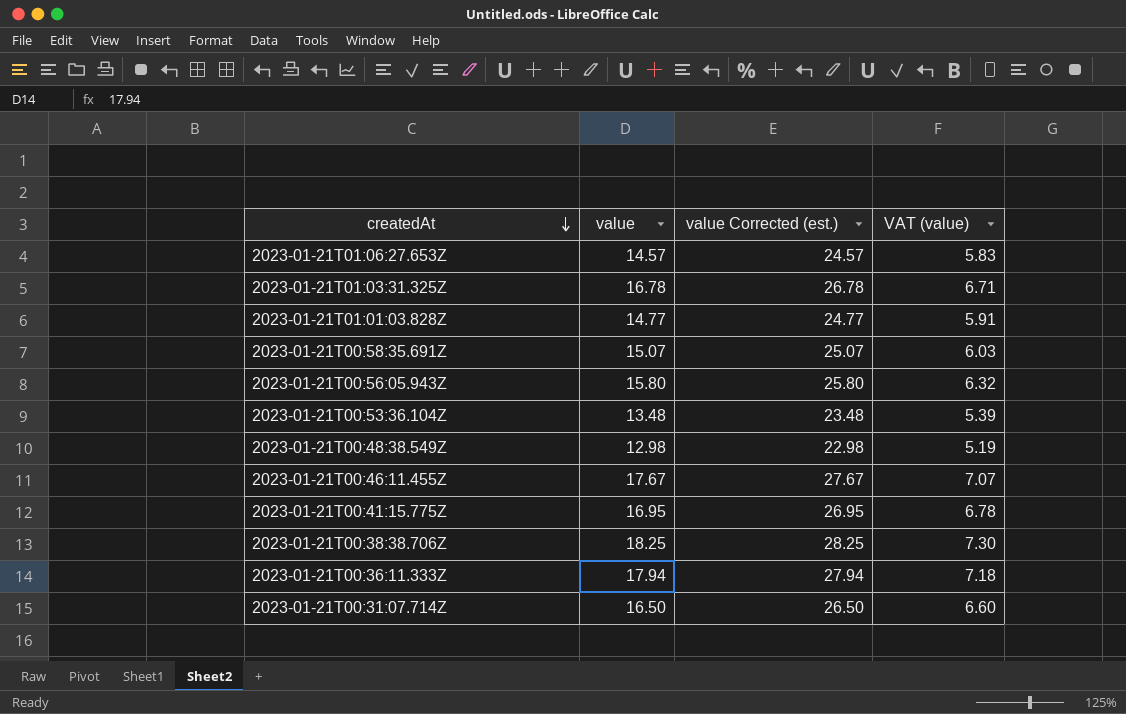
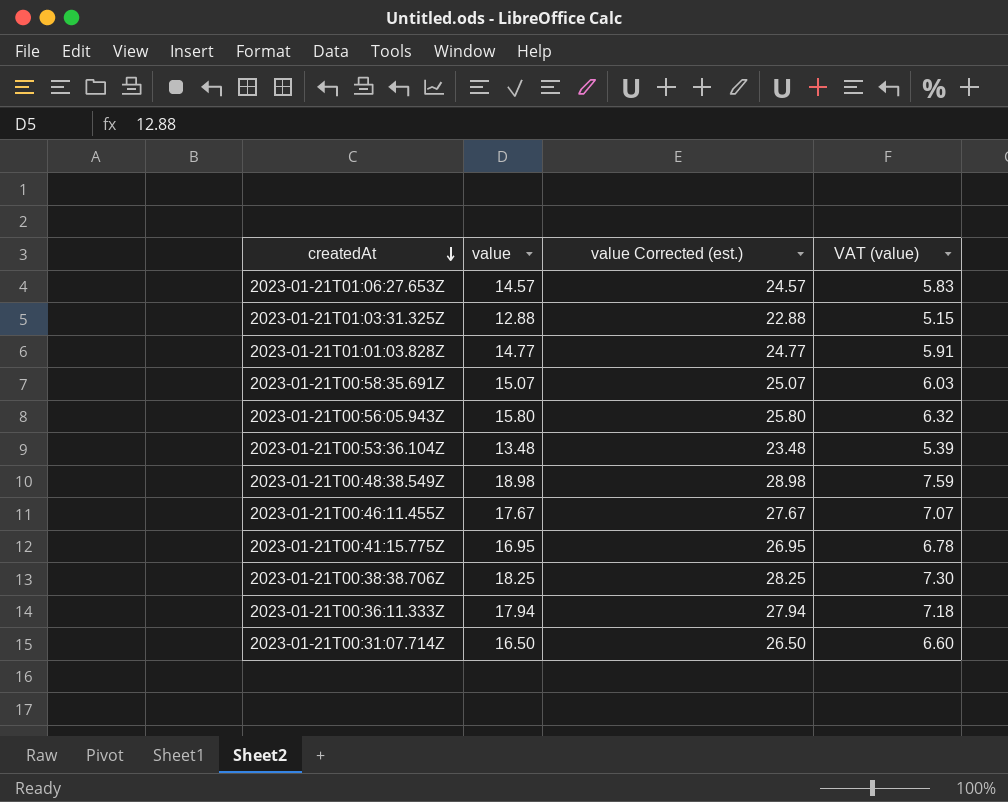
2023-01-21T01:03:31.325Z | value: 16.78 -> 12.88
2023-01-21T01:03:31.325Z | value Corrected (est.): 26.78 -> 22.88
2023-01-21T01:03:31.325Z | VAT (value): 6.71 -> 5.15
2023-01-21T00:48:38.549Z | value: 12.98 -> 18.98
2023-01-21T00:48:38.549Z | value Corrected (est.): 22.98 -> 28.98
2023-01-21T00:48:38.549Z | VAT (value): 5.19 -> 7.59

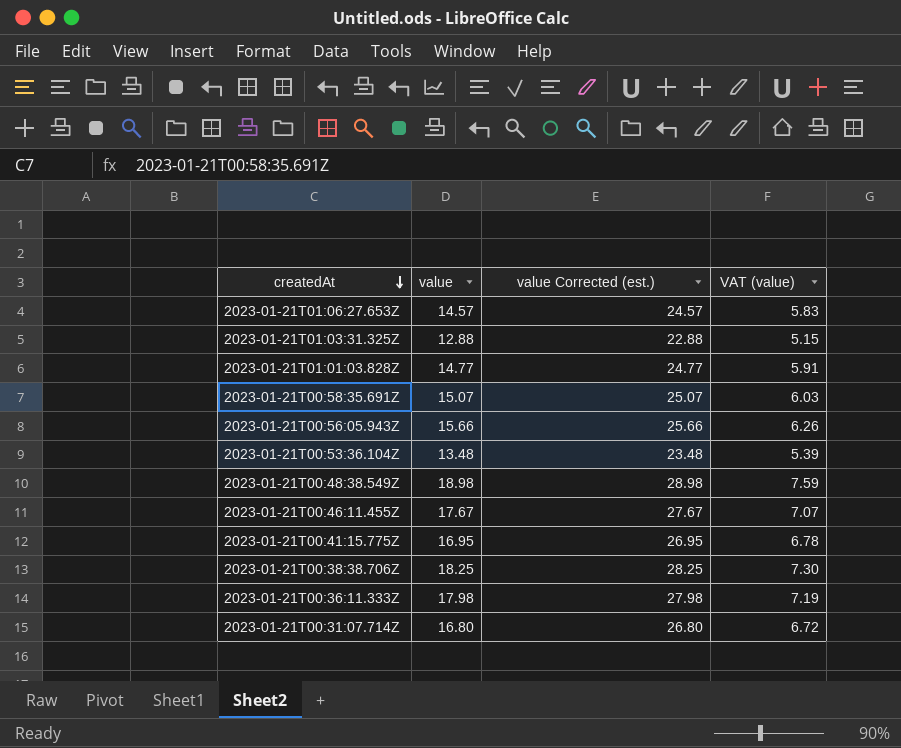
2023-01-21T00:56:05.943Z | value: 15.80 -> 15.66
2023-01-21T00:56:05.943Z | value Corrected (est.): 25.80 -> 25.66
2023-01-21T00:56:05.943Z | VAT (value): 6.32 -> 6.26
2023-01-21T00:36:11.333Z | value: 17.94 -> 17.98
2023-01-21T00:36:11.333Z | value Corrected (est.): 27.94 -> 27.98
2023-01-21T00:36:11.333Z | VAT (value): 7.18 -> 7.19
2023-01-21T00:31:07.714Z | value: 16.50 -> 16.80
2023-01-21T00:31:07.714Z | value Corrected (est.): 26.50 -> 26.80
2023-01-21T00:31:07.714Z | VAT (value): 6.60 -> 6.72

